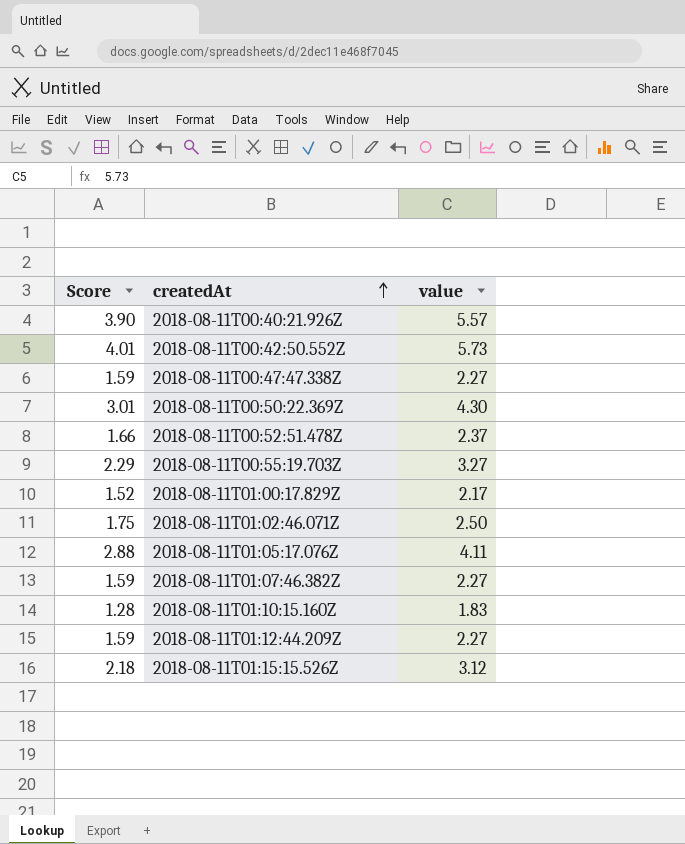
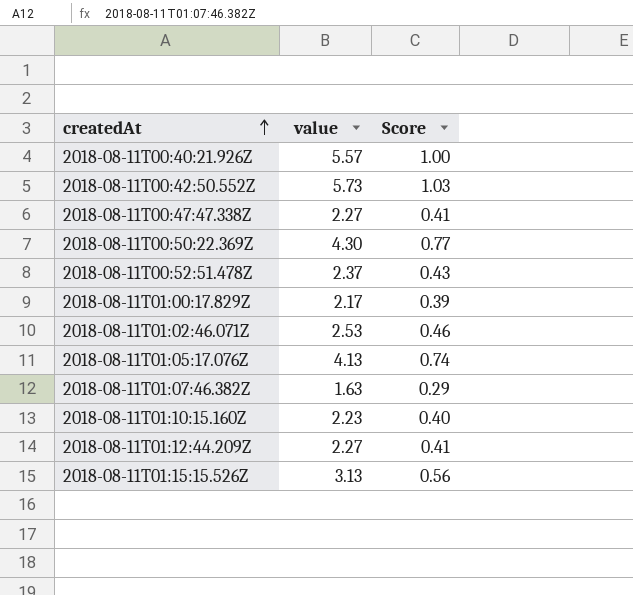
column Score | formula: [value] * 0.7 -> [value] * 0.18
column Score | position: 1 -> 3
row 2018-08-11T00:55:19.703Z: 2.29 | 3.27 -> none
2018-08-11T01:02:46.071Z | value: 2.50 -> 2.53
2018-08-11T01:05:17.076Z | value: 4.11 -> 4.13
2018-08-11T01:07:46.382Z | value: 2.27 -> 1.63
2018-08-11T01:10:15.160Z | value: 1.83 -> 2.23
2018-08-11T01:15:15.526Z | value: 3.12 -> 3.13

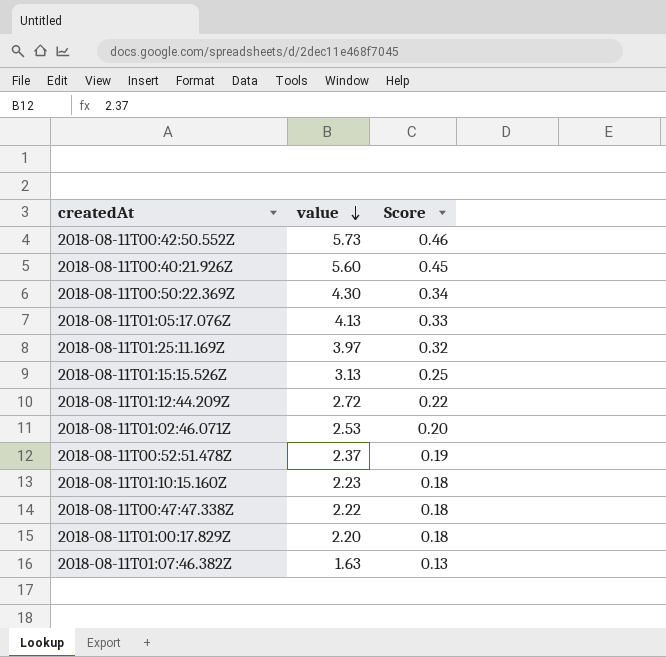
row order: createdAt ascending -> value descending
column Score | formula: [value] * 0.18 -> [value] * 0.08
2018-08-11T00:40:21.926Z | value: 5.57 -> 5.60
row 2018-08-11T01:25:11.169Z: none -> 3.97 | 0.32
2018-08-11T01:12:44.209Z | value: 2.27 -> 2.72
2018-08-11T00:47:47.338Z | value: 2.27 -> 2.22
2018-08-11T01:00:17.829Z | value: 2.17 -> 2.20

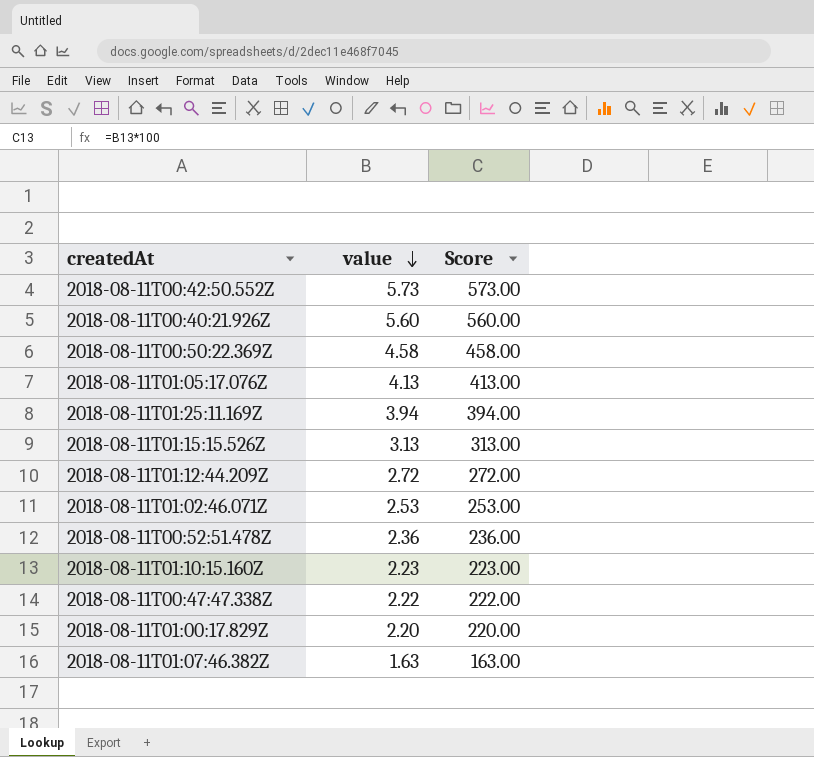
column Score | formula: [value] * 0.08 -> [value] * 100
2018-08-11T00:50:22.369Z | value: 4.30 -> 4.58
2018-08-11T01:25:11.169Z | value: 3.97 -> 3.94
2018-08-11T00:52:51.478Z | value: 2.37 -> 2.36

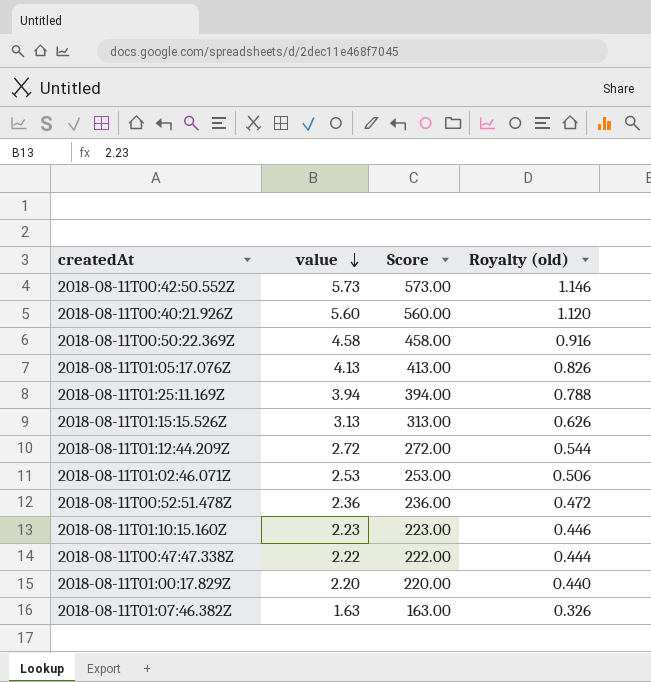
column Royalty (old) | formula: none -> [value] * 0.2

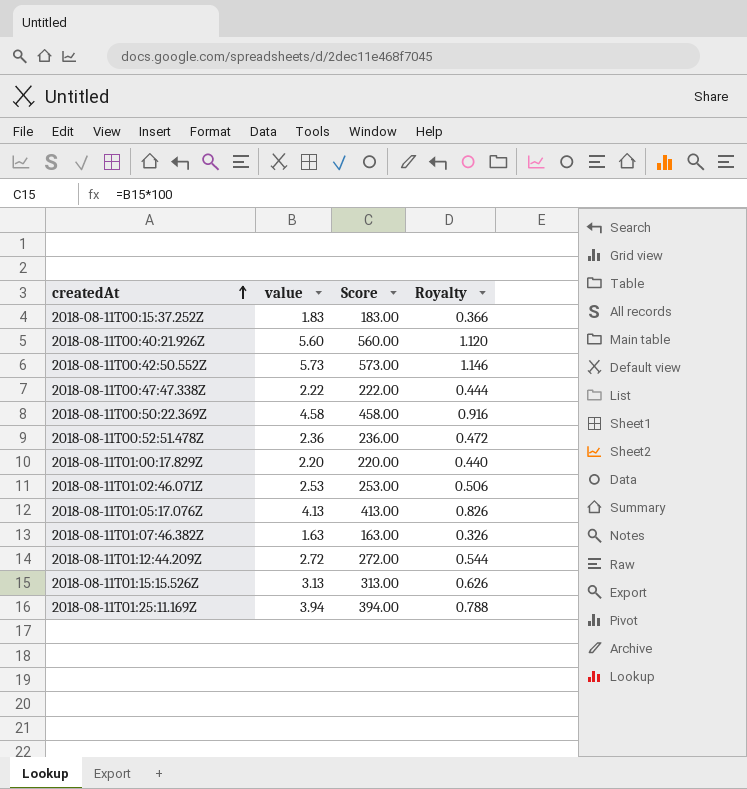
row order: value descending -> createdAt ascending
column name: Royalty (old) -> Royalty
row 2018-08-11T01:10:15.160Z: 2.23 | 223.00 | 0.446 -> none
row 2018-08-11T00:15:37.252Z: none -> 1.83 | 183.00 | 0.366

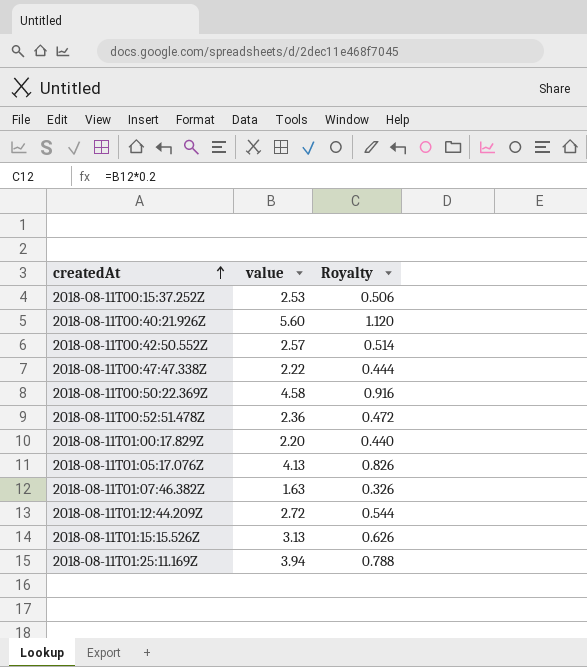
column Score | formula: [value] * 100 -> none
row 2018-08-11T01:02:46.071Z: 2.53 | 253.00 | 0.506 -> none
2018-08-11T00:15:37.252Z | value: 1.83 -> 2.53
2018-08-11T00:15:37.252Z | Royalty: 0.366 -> 0.506
2018-08-11T00:42:50.552Z | value: 5.73 -> 2.57
2018-08-11T00:42:50.552Z | Royalty: 1.146 -> 0.514

